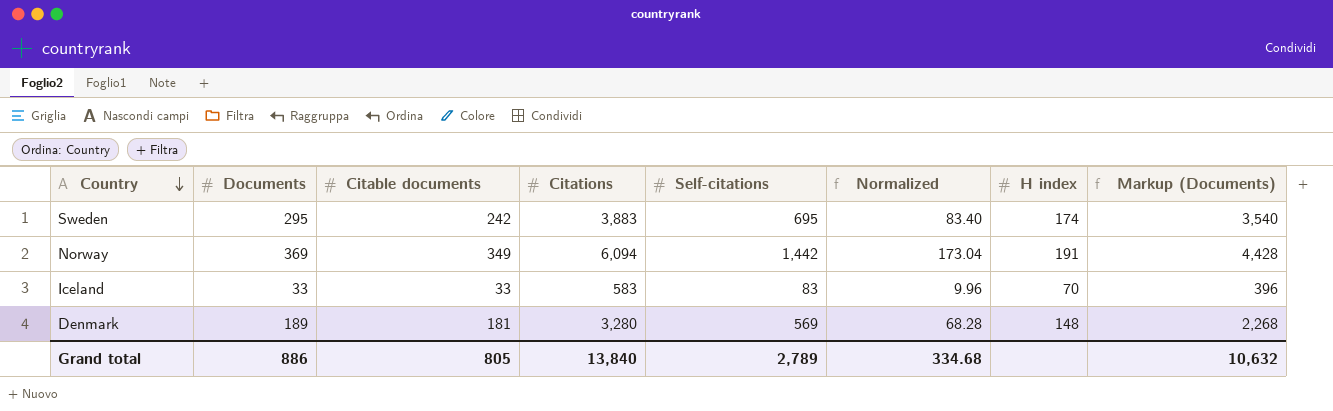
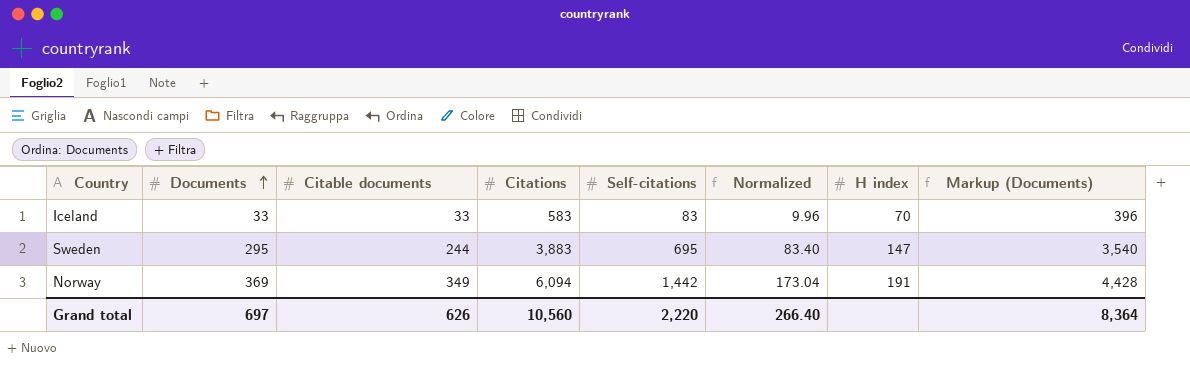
row order: Country descending -> Documents ascending
row Denmark: 189 | 181 | 3,280 | 569 | 68.28 | 148 | 2,268 -> none
Sweden | Citable documents: 242 -> 244
Sweden | H index: 174 -> 147
Grand total | Documents: 886 -> 697
Grand total | Citable documents: 805 -> 626
Grand total | Citations: 13,840 -> 10,560
Grand total | Self-citations: 2,789 -> 2,220
Grand total | Normalized: 334.68 -> 266.40
Grand total | Markup (Documents): 10,632 -> 8,364

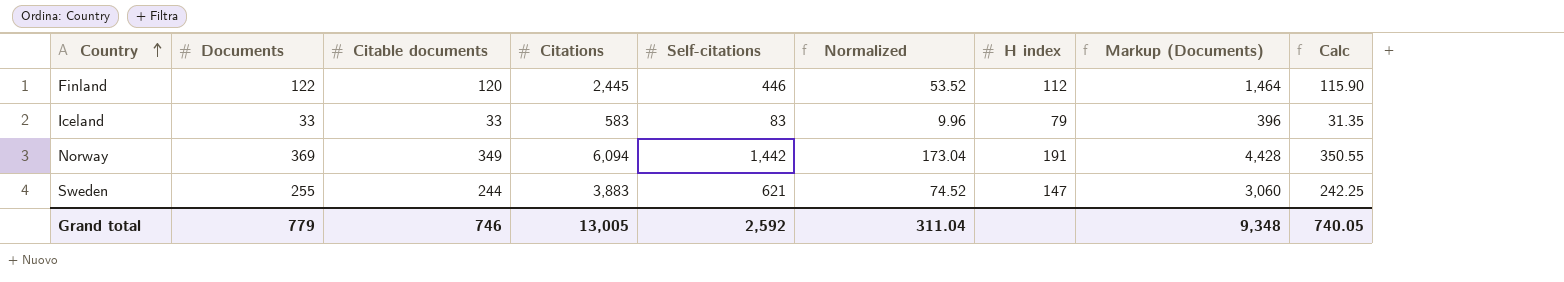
row order: Documents ascending -> Country ascending
column Calc | formula: none -> [Documents] * 0.95
row Finland: none -> 122 | 120 | 2,445 | 446 | 53.52 | 112 | 1,464 | 115.90
Iceland | H index: 70 -> 79
Sweden | Documents: 295 -> 255
Sweden | Self-citations: 695 -> 621
Sweden | Normalized: 83.40 -> 74.52
Sweden | Markup (Documents): 3,540 -> 3,060
Grand total | Documents: 697 -> 779
Grand total | Citable documents: 626 -> 746
Grand total | Citations: 10,560 -> 13,005
Grand total | Self-citations: 2,220 -> 2,592
Grand total | Normalized: 266.40 -> 311.04
Grand total | Markup (Documents): 8,364 -> 9,348

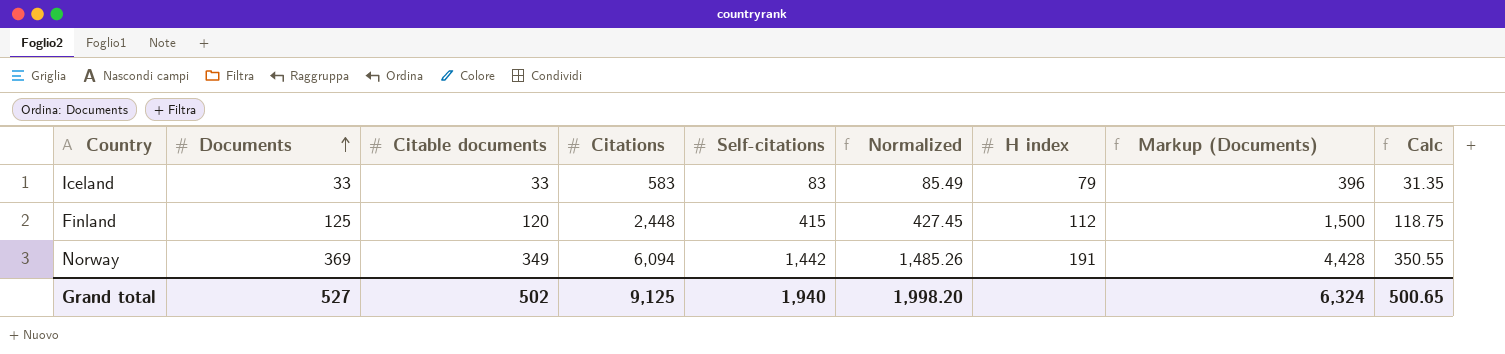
row order: Country ascending -> Documents ascending
column Normalized | formula: [Self-citations] * 0.12 -> [Self-citations] * 1.03
row Sweden: 255 | 244 | 3,883 | 621 | 74.52 | 147 | 3,060 | 242.25 -> none
Finland | Documents: 122 -> 125
Finland | Citations: 2,445 -> 2,448
Finland | Self-citations: 446 -> 415
Finland | Markup (Documents): 1,464 -> 1,500
Finland | Calc: 115.90 -> 118.75
Grand total | Documents: 779 -> 527
Grand total | Citable documents: 746 -> 502
Grand total | Citations: 13,005 -> 9,125
Grand total | Self-citations: 2,592 -> 1,940
Grand total | Normalized: 311.04 -> 1,998.20
Grand total | Markup (Documents): 9,348 -> 6,324
Grand total | Calc: 740.05 -> 500.65

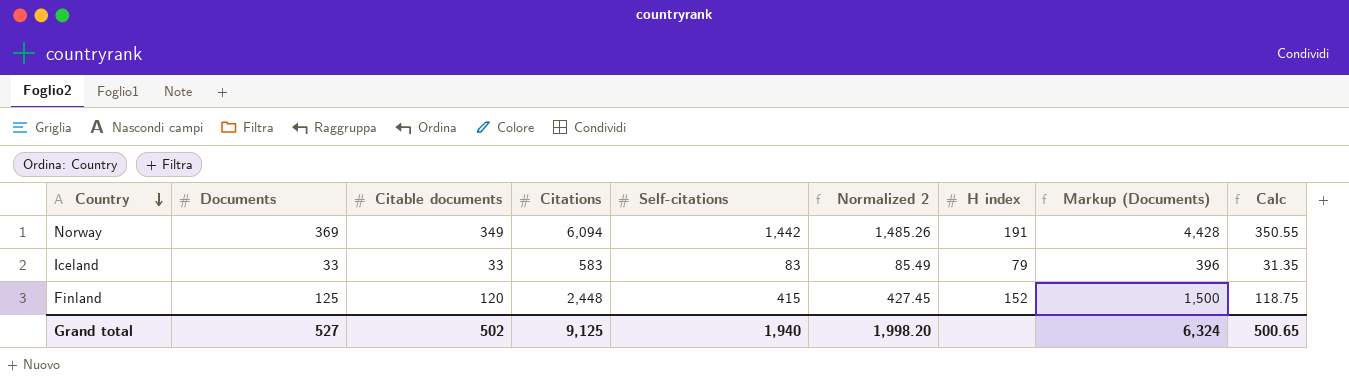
row order: Documents ascending -> Country descending
column name: Normalized -> Normalized 2
Finland | H index: 112 -> 152

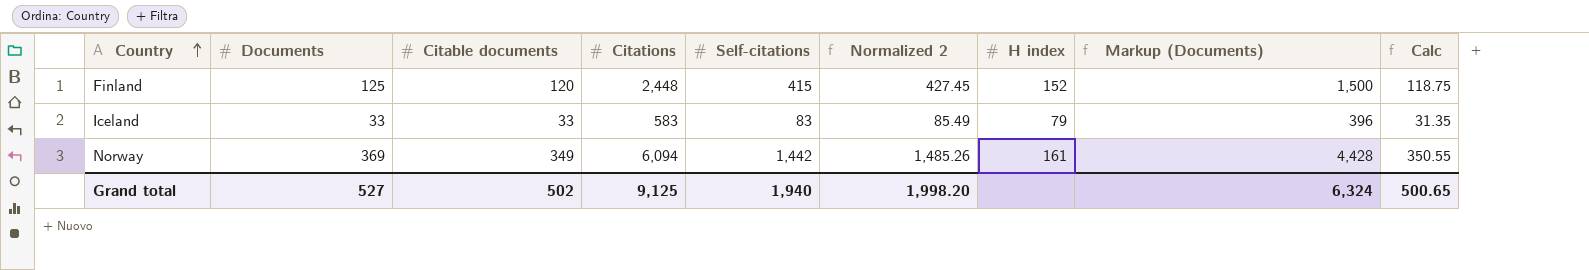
row order: Country descending -> Country ascending
Norway | H index: 191 -> 161

